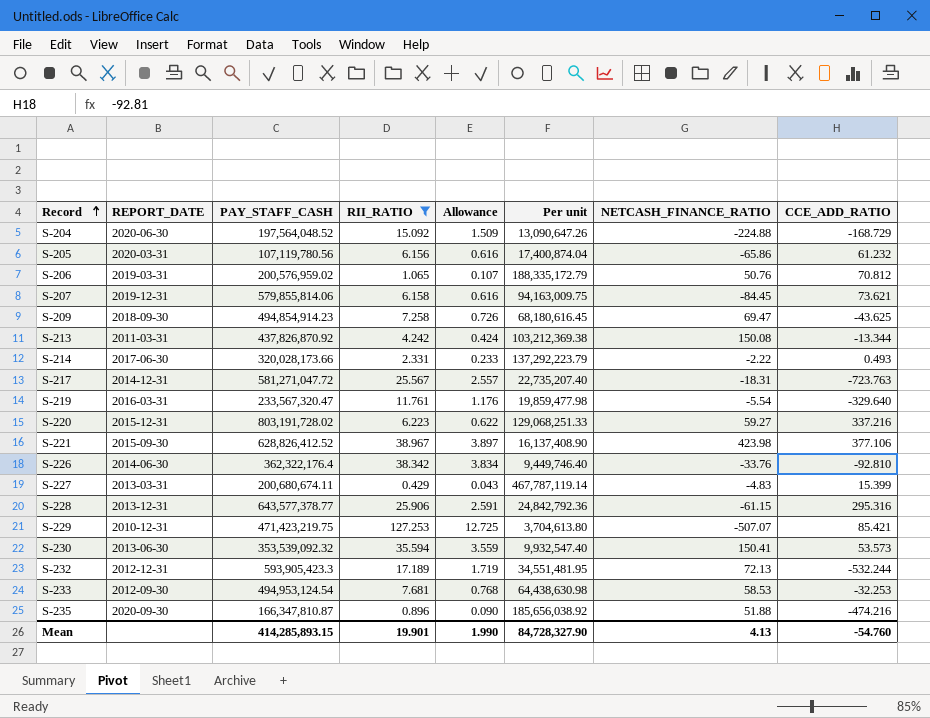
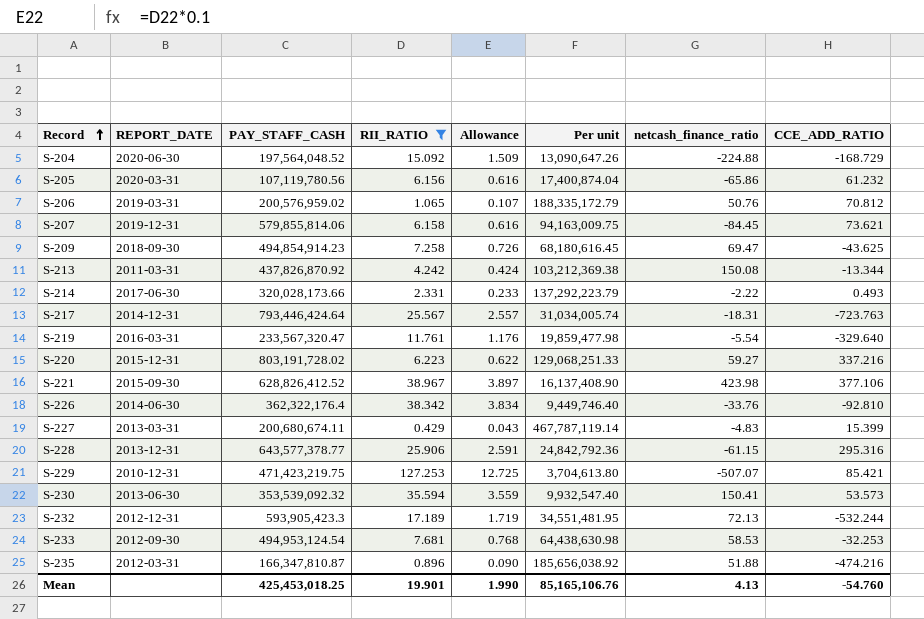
column name: NETCASH_FINANCE_RATIO -> netcash_finance_ratio
S-217 | PAY_STAFF_CASH: 581,271,047.72 -> 793,446,424.64
S-217 | Per unit: 22,735,207.40 -> 31,034,005.74
S-235 | REPORT_DATE: 2020-09-30 -> 2012-03-31
Mean | PAY_STAFF_CASH: 414,285,893.15 -> 425,453,018.25
Mean | Per unit: 84,728,327.90 -> 85,165,106.76

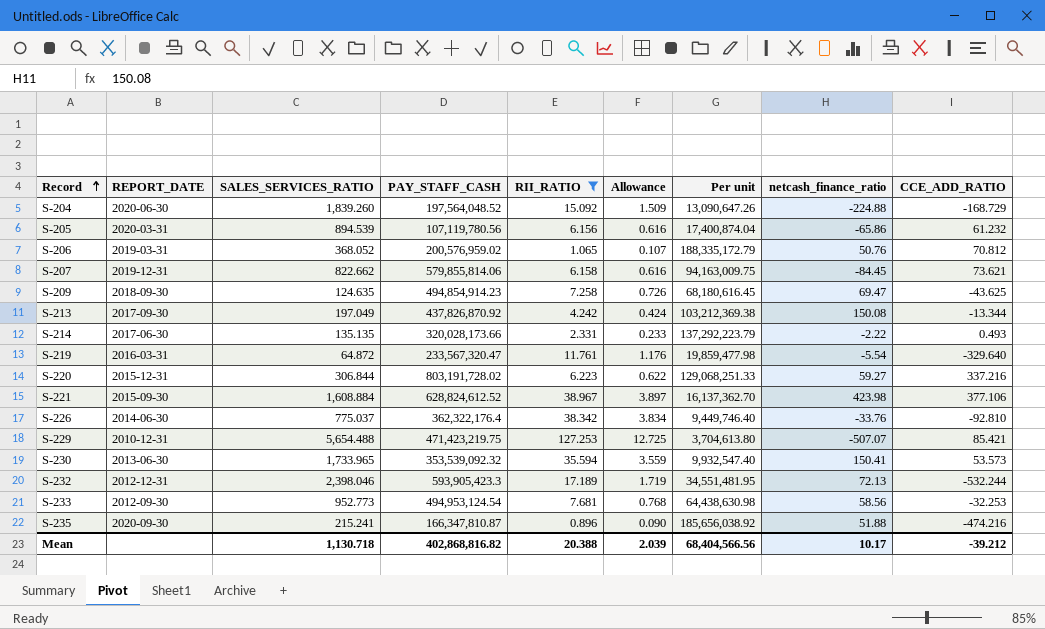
column SALES_SERVICES_RATIO | position: none -> 3
row S-217: 2014-12-31 | 793,446,424.64 | 25.567 | 2.557 | 31,034,005.74 | -18.31 | -723.763 -> none
row S-227: 2013-03-31 | 200,680,674.11 | 0.429 | 0.043 | 467,787,119.14 | -4.83 | 15.399 -> none
row S-228: 2013-12-31 | 643,577,378.77 | 25.906 | 2.591 | 24,842,792.36 | -61.15 | 295.316 -> none
S-213 | REPORT_DATE: 2011-03-31 -> 2017-09-30
S-221 | PAY_STAFF_CASH: 628,826,412.52 -> 628,824,612.52
S-221 | Per unit: 16,137,408.90 -> 16,137,362.70
S-233 | netcash_finance_ratio: 58.53 -> 58.56
S-235 | REPORT_DATE: 2012-03-31 -> 2020-09-30
Mean | PAY_STAFF_CASH: 425,453,018.25 -> 402,868,816.82
Mean | RII_RATIO: 19.901 -> 20.388
Mean | Allowance: 1.990 -> 2.039
Mean | Per unit: 85,165,106.76 -> 68,404,566.56
Mean | netcash_finance_ratio: 4.13 -> 10.17
Mean | CCE_ADD_RATIO: -54.760 -> -39.212

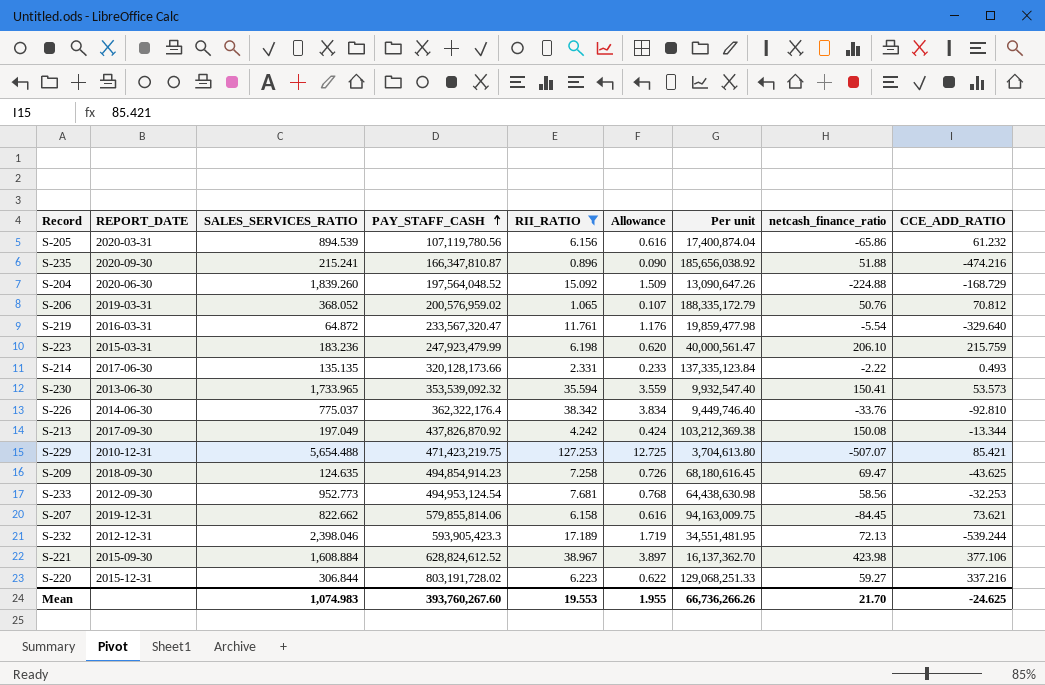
row order: Record ascending -> PAY_STAFF_CASH ascending
row S-223: none -> 2015-03-31 | 183.236 | 247,923,479.99 | 6.198 | 0.620 | 40,000,561.47 | 206.10 | 215.759
S-214 | PAY_STAFF_CASH: 320,028,173.66 -> 320,128,173.66
S-214 | Per unit: 137,292,223.79 -> 137,335,123.84
S-232 | CCE_ADD_RATIO: -532.244 -> -539.244
Mean | SALES_SERVICES_RATIO: 1,130.718 -> 1,074.983
Mean | PAY_STAFF_CASH: 402,868,816.82 -> 393,760,267.60
Mean | RII_RATIO: 20.388 -> 19.553
Mean | Allowance: 2.039 -> 1.955
Mean | Per unit: 68,404,566.56 -> 66,736,266.26
Mean | netcash_finance_ratio: 10.17 -> 21.70
Mean | CCE_ADD_RATIO: -39.212 -> -24.625

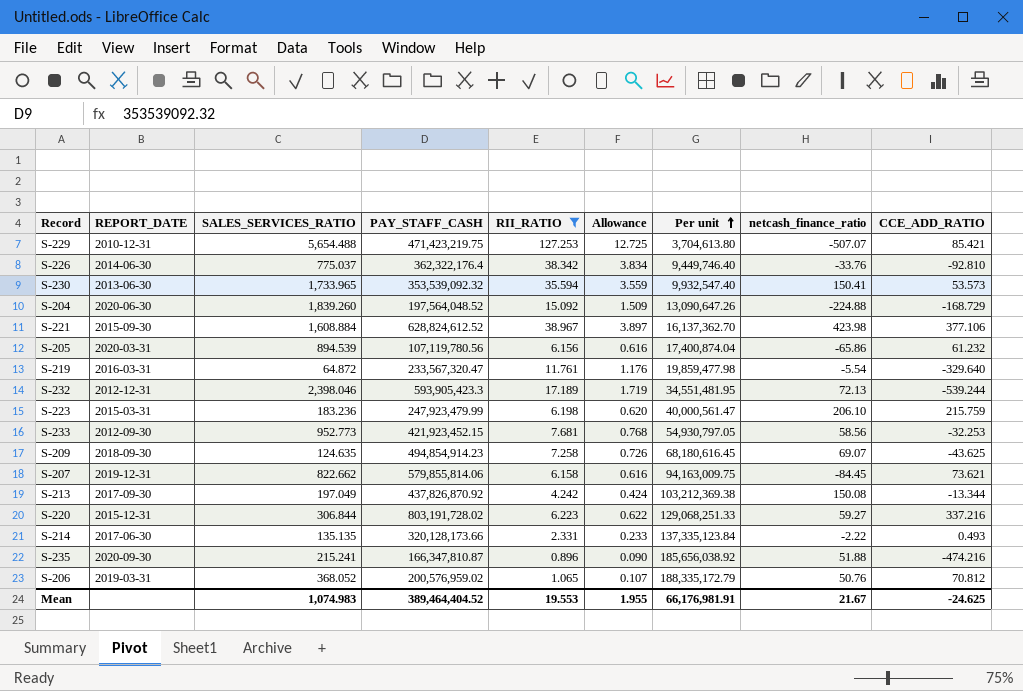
row order: PAY_STAFF_CASH ascending -> Per unit ascending
S-233 | PAY_STAFF_CASH: 494,953,124.54 -> 421,923,452.15
S-233 | Per unit: 64,438,630.98 -> 54,930,797.05
S-209 | netcash_finance_ratio: 69.47 -> 69.07
Mean | PAY_STAFF_CASH: 393,760,267.60 -> 389,464,404.52
Mean | Per unit: 66,736,266.26 -> 66,176,981.91
Mean | netcash_finance_ratio: 21.70 -> 21.67

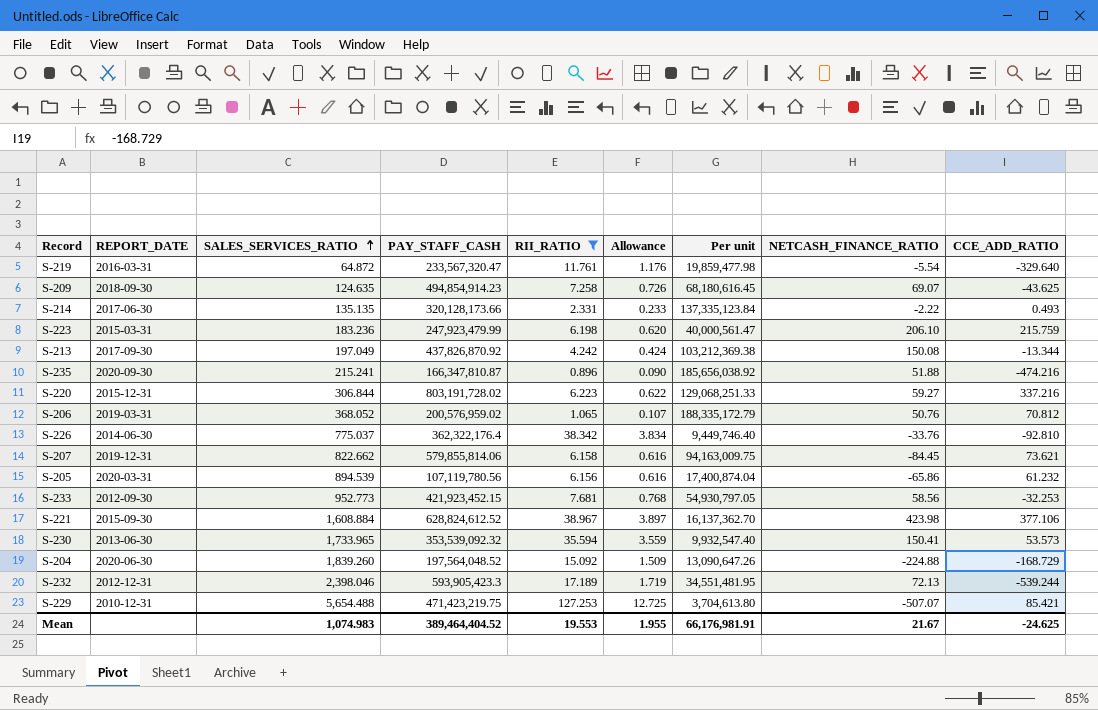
row order: Per unit ascending -> SALES_SERVICES_RATIO ascending
column name: netcash_finance_ratio -> NETCASH_FINANCE_RATIO

